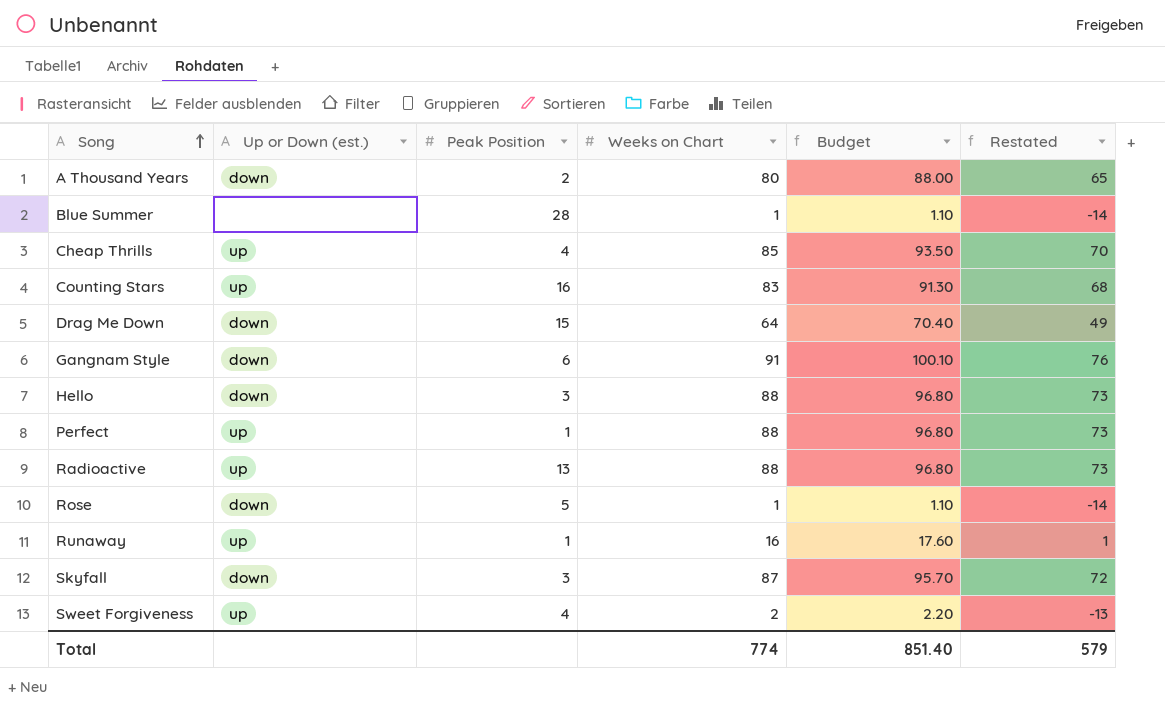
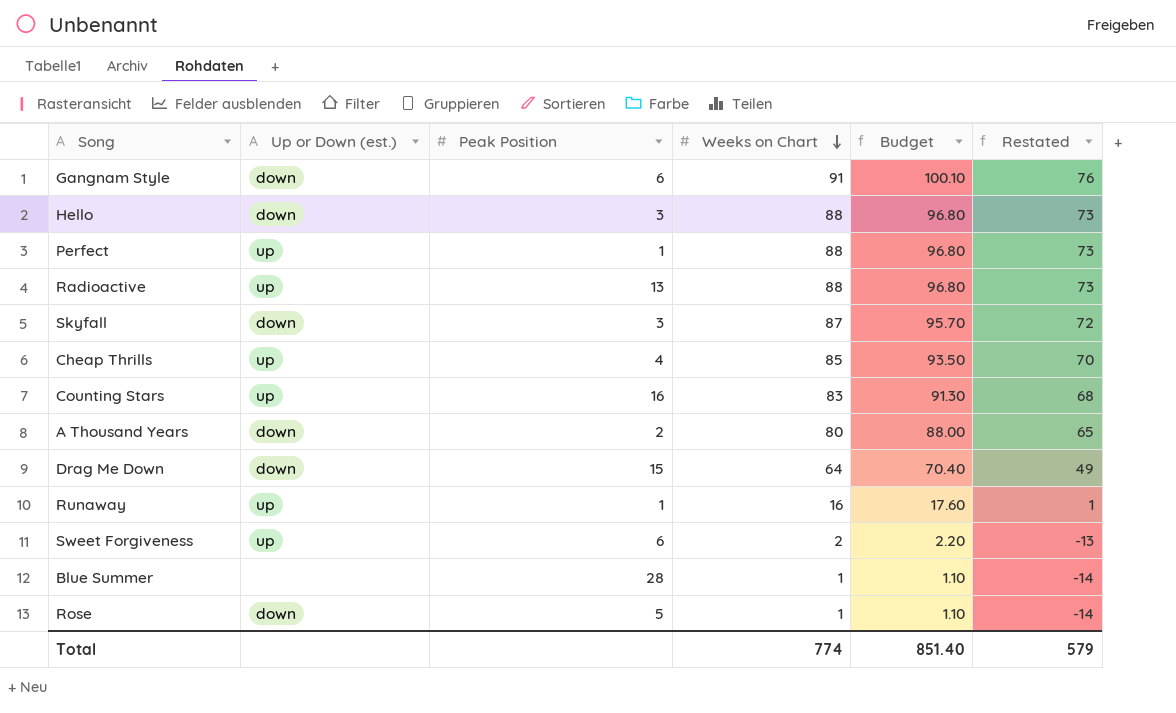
row order: Song ascending -> Weeks on Chart descending
Sweet Forgiveness | Peak Position: 4 -> 6

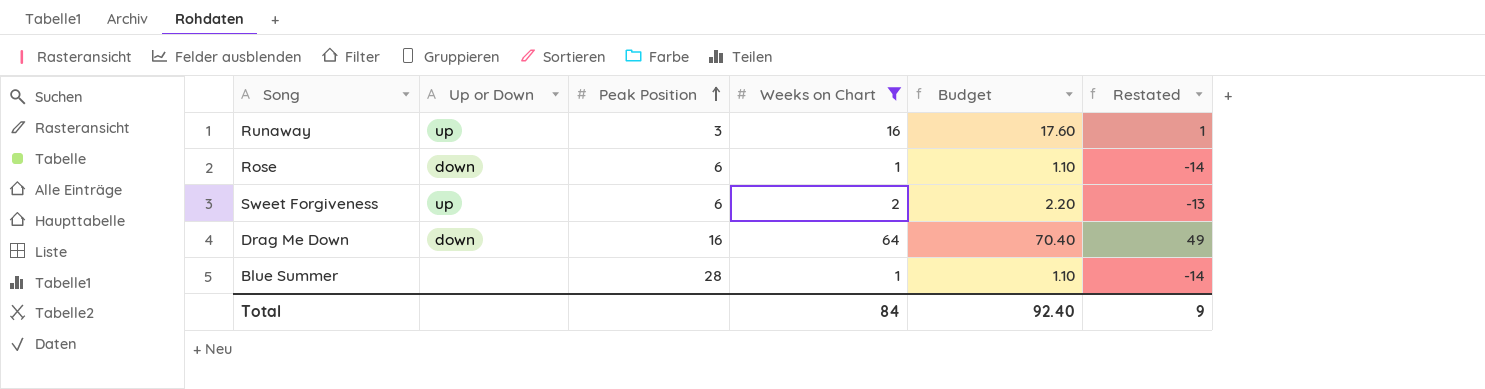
filter: none -> Weeks on Chart <= 64
row order: Weeks on Chart descending -> Peak Position ascending
column name: Up or Down (est.) -> Up or Down
Runaway | Peak Position: 1 -> 3
Rose | Peak Position: 5 -> 6
Drag Me Down | Peak Position: 15 -> 16
Total | Weeks on Chart: 774 -> 84
Total | Budget: 851.40 -> 92.40
Total | Restated: 579 -> 9

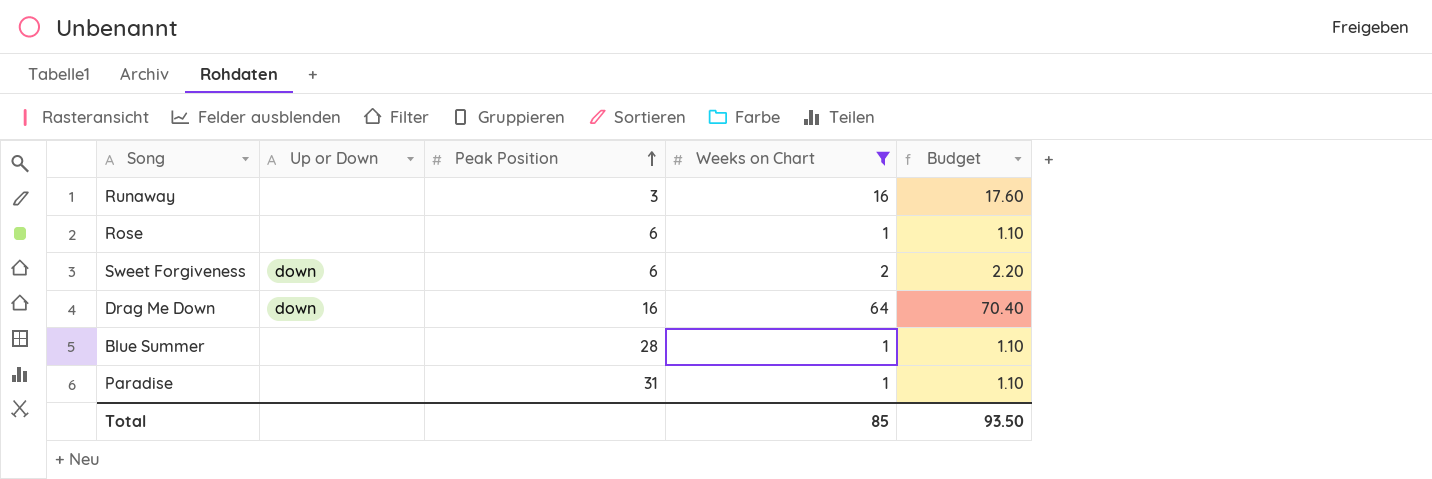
column Restated | formula: [Weeks on Chart] - 15 -> none
Runaway | Up or Down: up -> none
Rose | Up or Down: down -> none
Sweet Forgiveness | Up or Down: up -> down
row Paradise: none -> none | 31 | 1 | 1.10
Total | Weeks on Chart: 84 -> 85
Total | Budget: 92.40 -> 93.50

